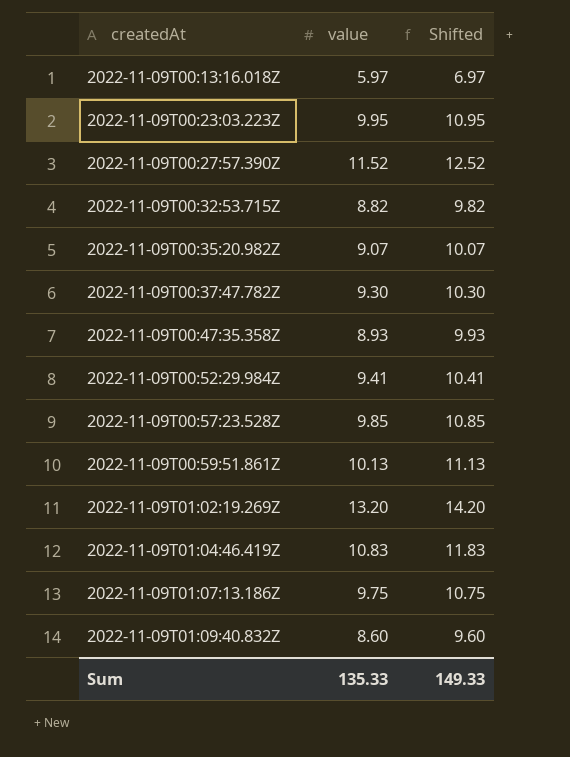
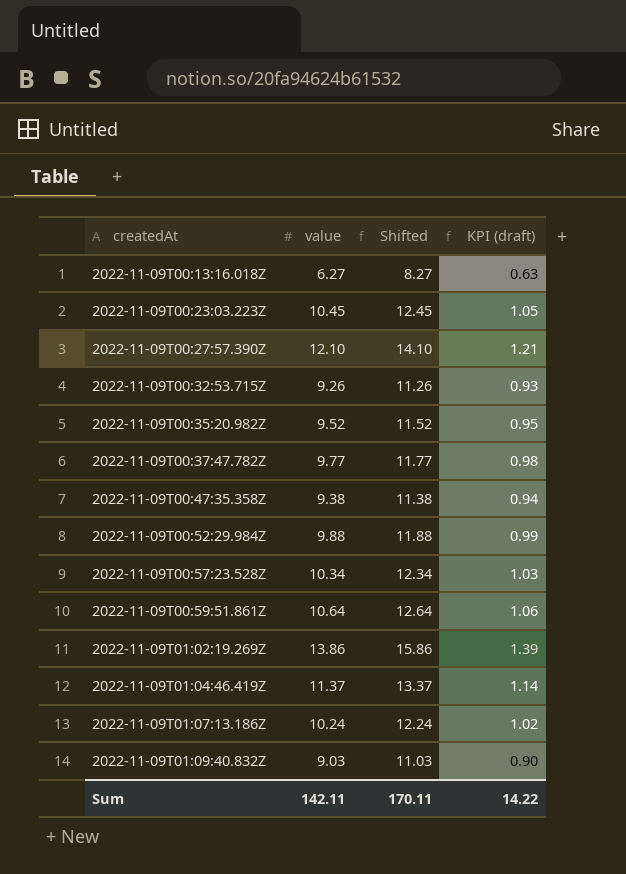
column Shifted | formula: [value] + 1 -> [value] + 2
column KPI (draft) | formula: none -> [value] * 0.1
2022-11-09T00:13:16.018Z | value: 5.97 -> 6.27
2022-11-09T00:23:03.223Z | value: 9.95 -> 10.45
2022-11-09T00:27:57.390Z | value: 11.52 -> 12.10
2022-11-09T00:32:53.715Z | value: 8.82 -> 9.26
2022-11-09T00:35:20.982Z | value: 9.07 -> 9.52
2022-11-09T00:37:47.782Z | value: 9.30 -> 9.77
2022-11-09T00:47:35.358Z | value: 8.93 -> 9.38
2022-11-09T00:52:29.984Z | value: 9.41 -> 9.88
2022-11-09T00:57:23.528Z | value: 9.85 -> 10.34
2022-11-09T00:59:51.861Z | value: 10.13 -> 10.64
2022-11-09T01:02:19.269Z | value: 13.20 -> 13.86
2022-11-09T01:04:46.419Z | value: 10.83 -> 11.37
2022-11-09T01:07:13.186Z | value: 9.75 -> 10.24
2022-11-09T01:09:40.832Z | value: 8.60 -> 9.03
Sum | value: 135.33 -> 142.11
Sum | Shifted: 149.33 -> 170.11

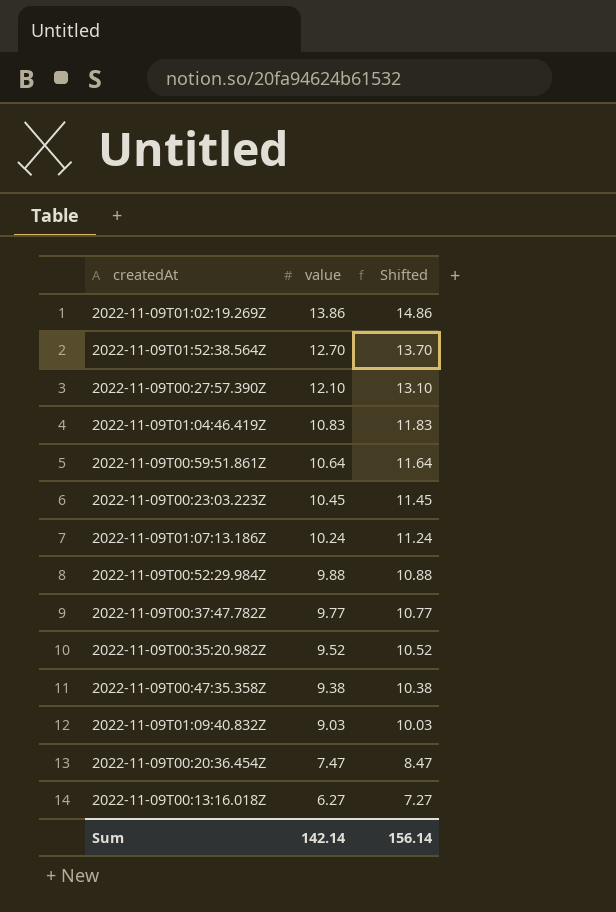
row order: createdAt ascending -> value descending
column KPI (draft) | formula: [value] * 0.1 -> none
column Shifted | formula: [value] + 2 -> [value] + 1
row 2022-11-09T00:32:53.715Z: 9.26 | 11.26 | 0.93 -> none
row 2022-11-09T00:57:23.528Z: 10.34 | 12.34 | 1.03 -> none
row 2022-11-09T01:52:38.564Z: none -> 12.70 | 13.70
2022-11-09T01:04:46.419Z | value: 11.37 -> 10.83
row 2022-11-09T00:20:36.454Z: none -> 7.47 | 8.47
Sum | value: 142.11 -> 142.14
Sum | Shifted: 170.11 -> 156.14

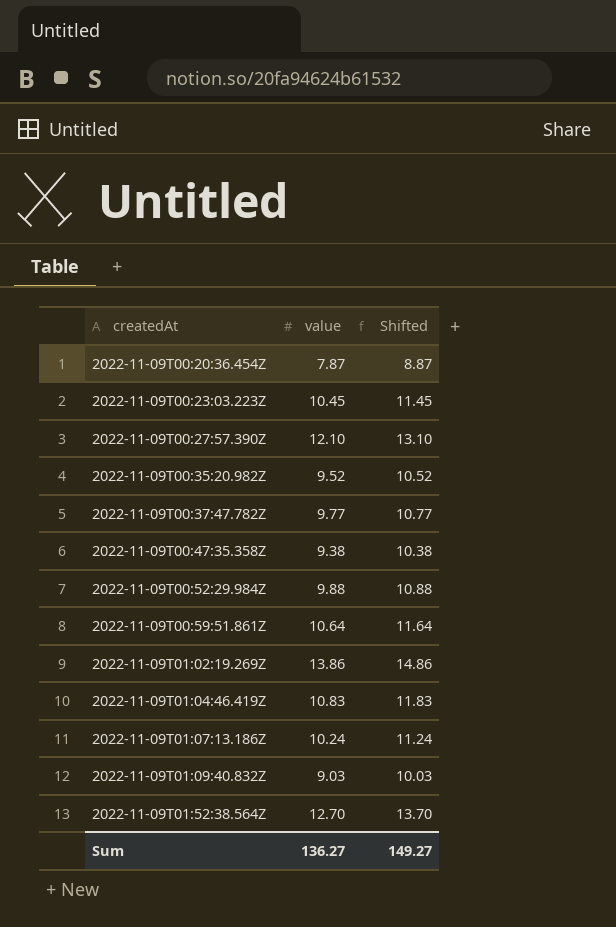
row order: value descending -> createdAt ascending
row 2022-11-09T00:13:16.018Z: 6.27 | 7.27 -> none
2022-11-09T00:20:36.454Z | value: 7.47 -> 7.87
2022-11-09T00:20:36.454Z | Shifted: 8.47 -> 8.87
Sum | value: 142.14 -> 136.27
Sum | Shifted: 156.14 -> 149.27

